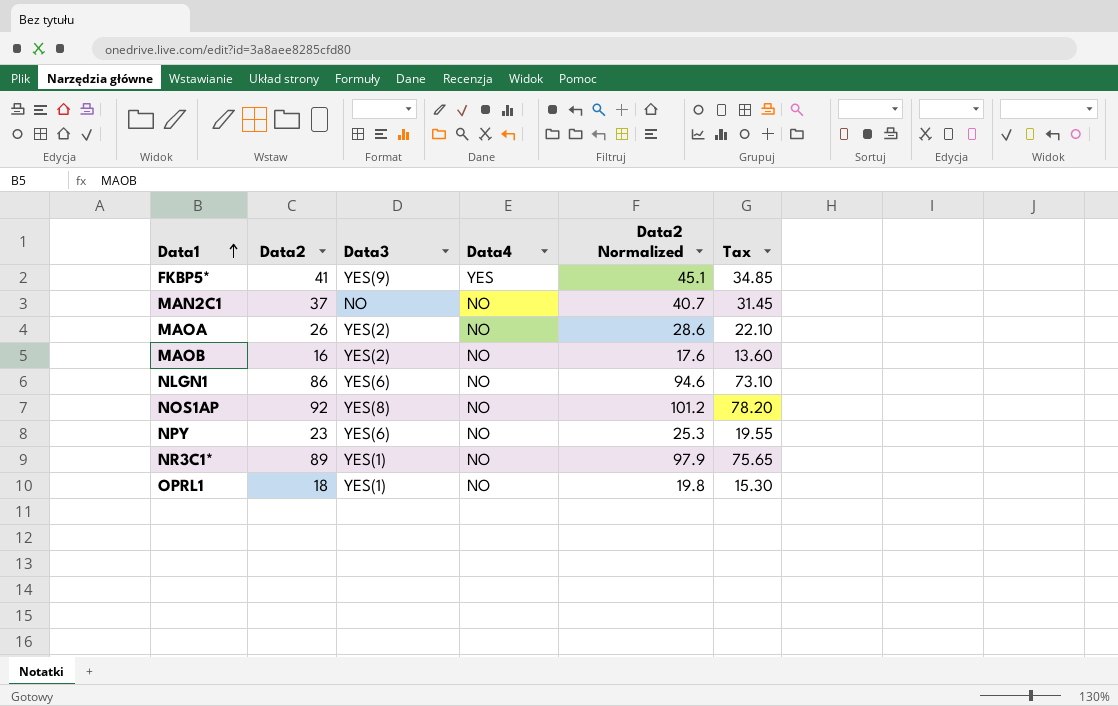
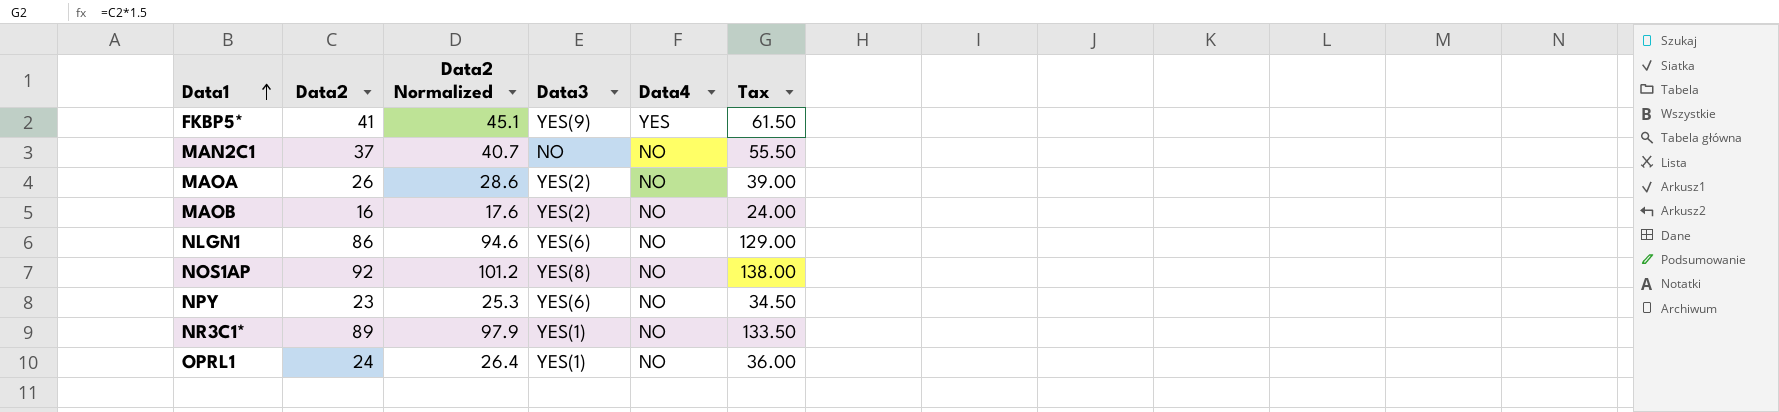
column Data2 Normalized | position: 5 -> 3
column Tax | formula: [Data2] * 0.85 -> [Data2] * 1.5
OPRL1 | Data2: 18 -> 24
OPRL1 | Data2 Normalized: 19.8 -> 26.4

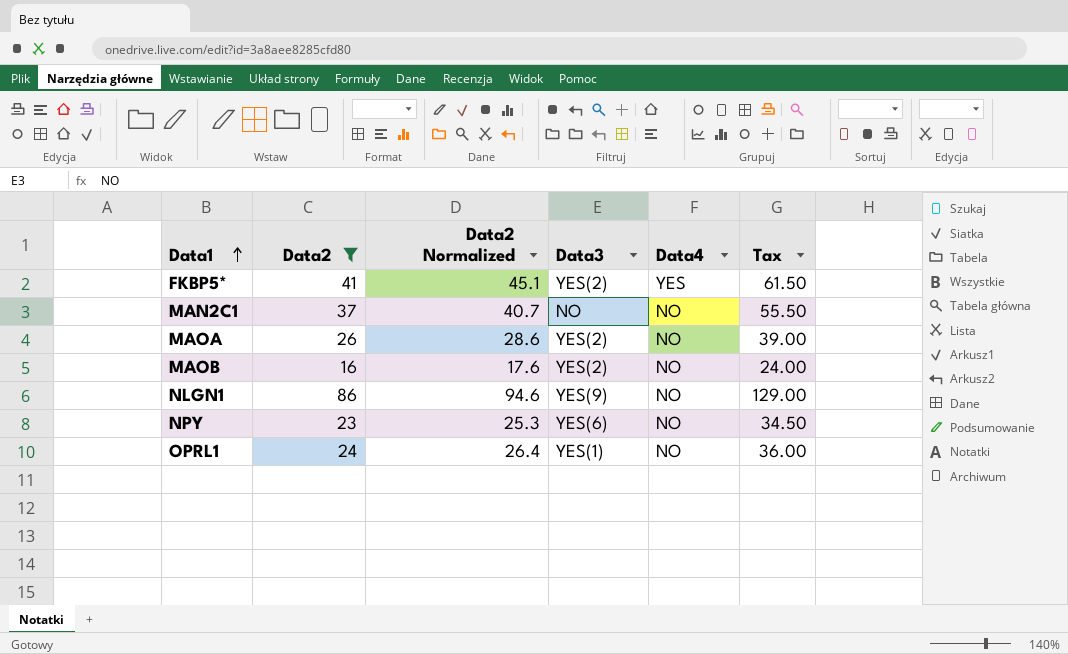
filter: none -> Data2 <= 86
FKBP5* | Data3: YES(9) -> YES(2)
NLGN1 | Data3: YES(6) -> YES(9)

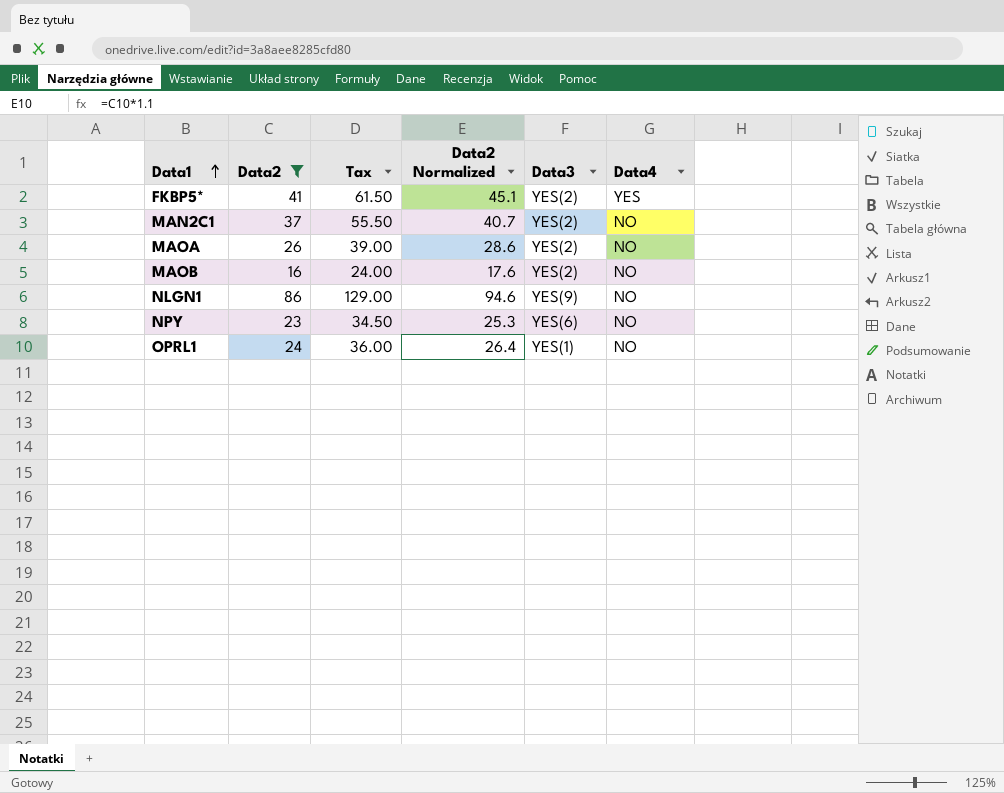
column Tax | position: 6 -> 3
MAN2C1 | Data3: NO -> YES(2)

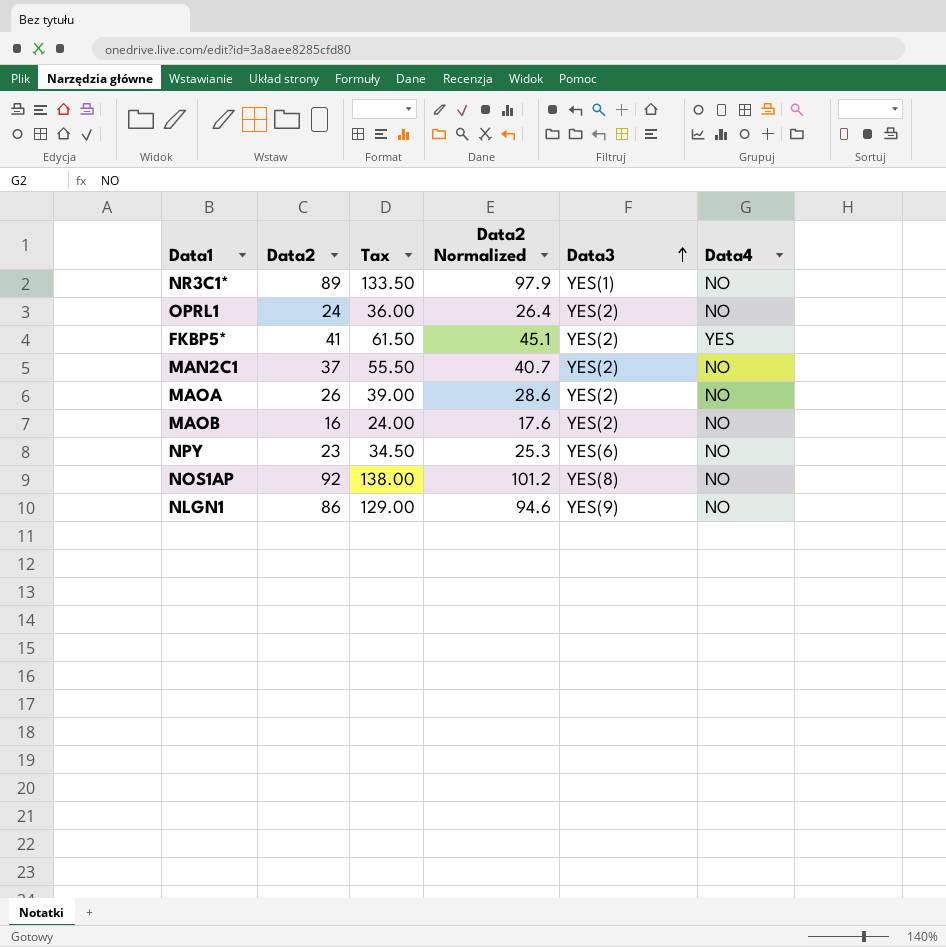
filter: Data2 <= 86 -> none
row order: Data1 ascending -> Data3 ascending
OPRL1 | Data3: YES(1) -> YES(2)

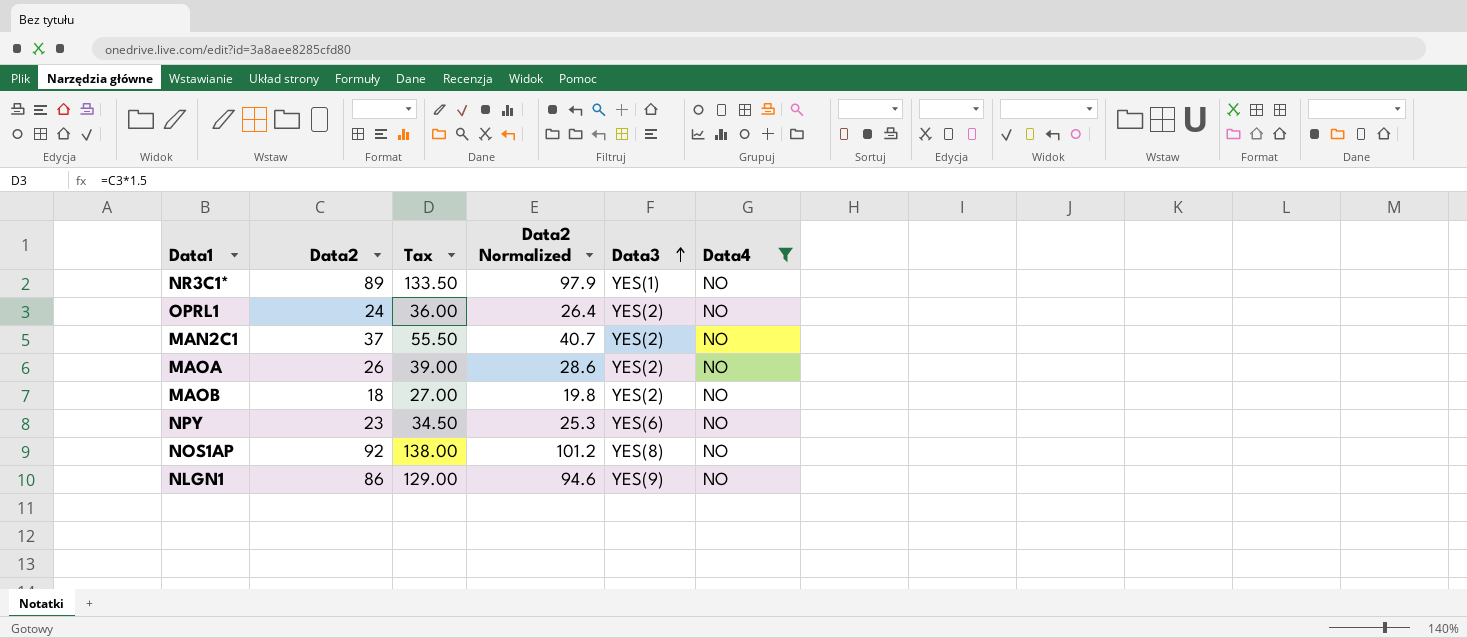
filter: none -> Data4 = NO
MAOB | Data2: 16 -> 18
MAOB | Tax: 24.00 -> 27.00
MAOB | Data2 Normalized: 17.6 -> 19.8

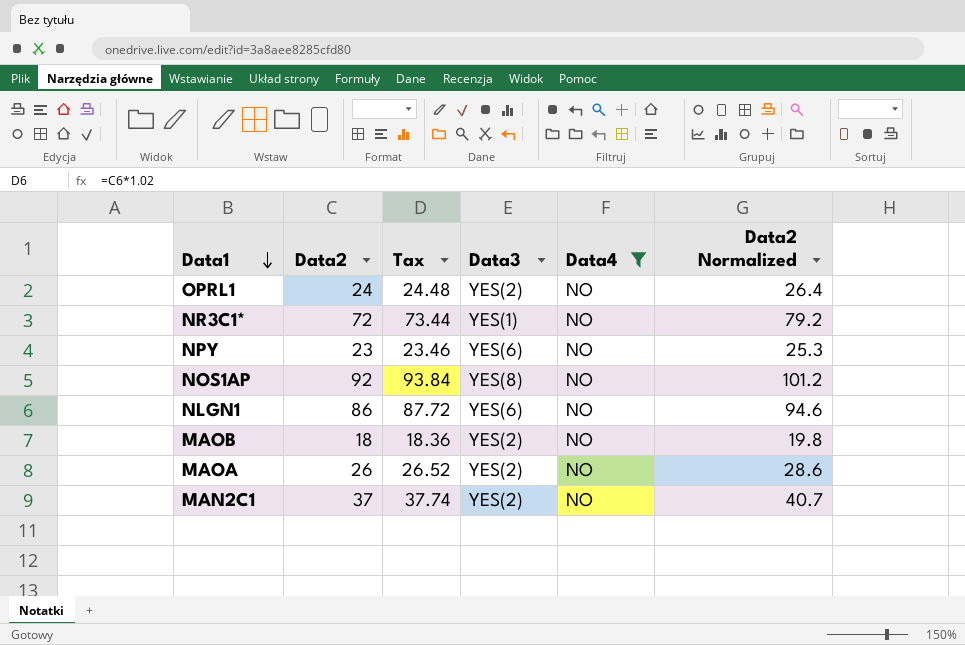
row order: Data3 ascending -> Data1 descending
column Tax | formula: [Data2] * 1.5 -> [Data2] * 1.02
column Data2 Normalized | position: 4 -> 6
NR3C1* | Data2: 89 -> 72
NR3C1* | Data2 Normalized: 97.9 -> 79.2
NLGN1 | Data3: YES(9) -> YES(6)

